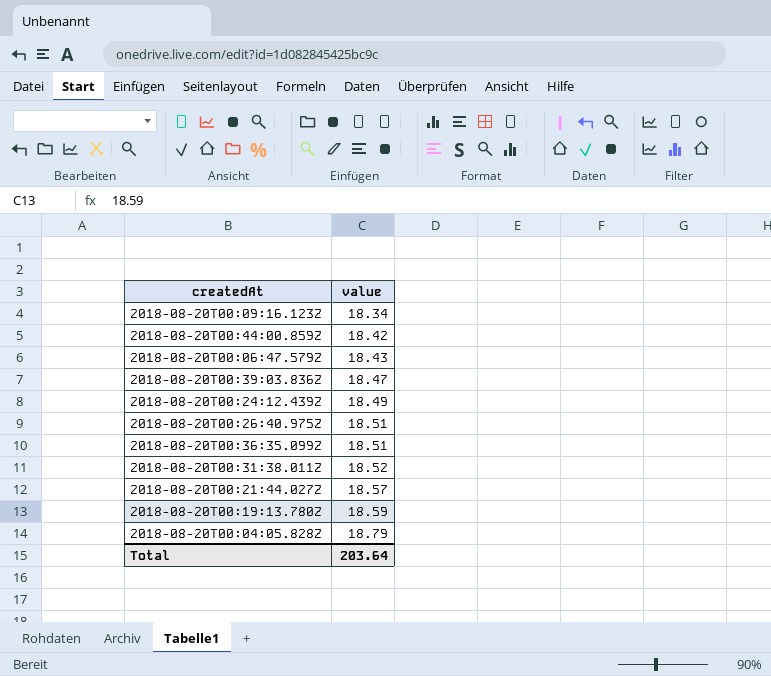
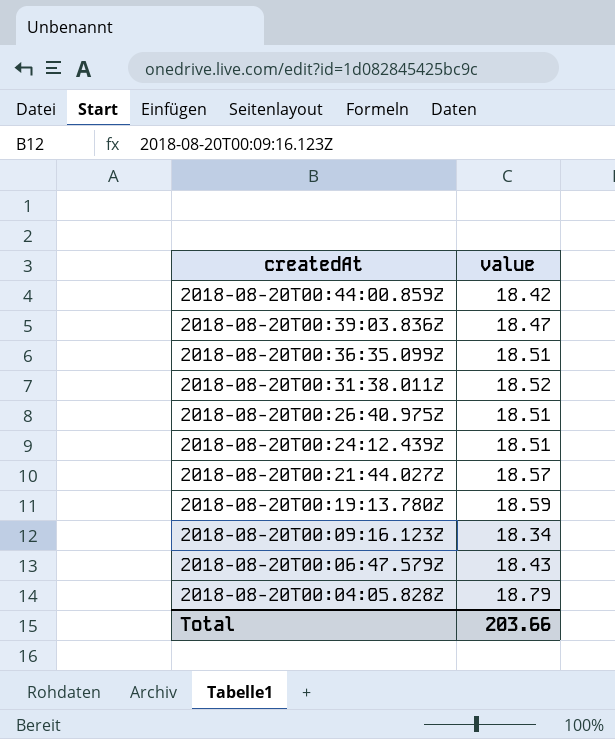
row order: value ascending -> createdAt descending
2018-08-20T00:24:12.439Z | value: 18.49 -> 18.51
Total | value: 203.64 -> 203.66

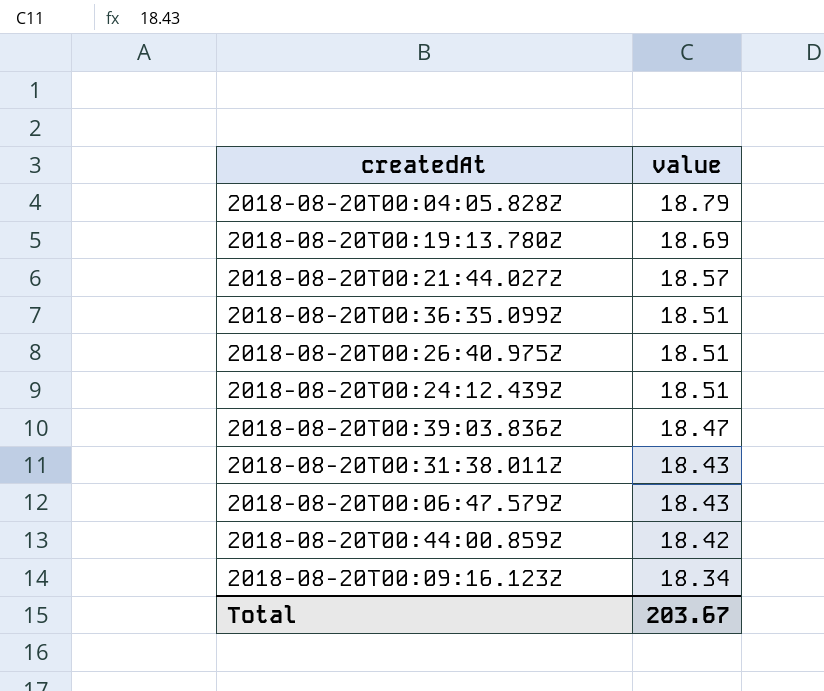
row order: createdAt descending -> value descending
2018-08-20T00:19:13.780Z | value: 18.59 -> 18.69
2018-08-20T00:31:38.011Z | value: 18.52 -> 18.43
Total | value: 203.66 -> 203.67

